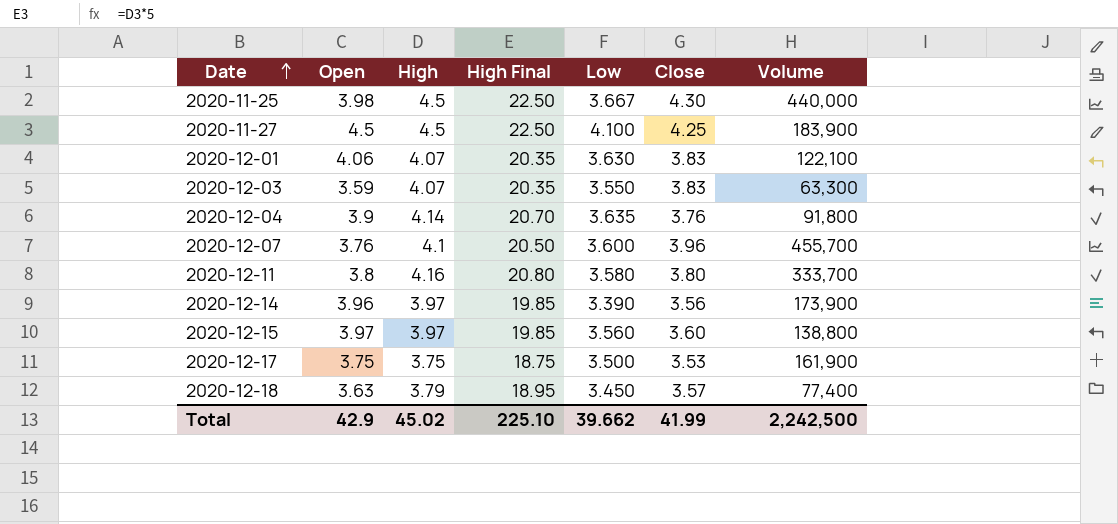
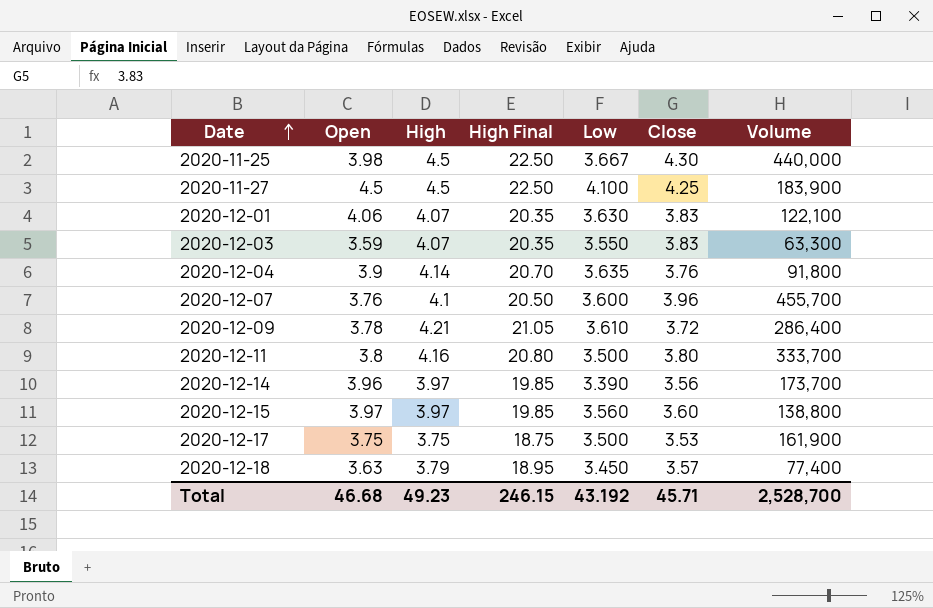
row 2020-12-09: none -> 3.78 | 4.21 | 21.05 | 3.610 | 3.72 | 286,400
2020-12-11 | Low: 3.580 -> 3.500
2020-12-14 | Volume: 173,900 -> 173,700
Total | Open: 42.9 -> 46.68
Total | High: 45.02 -> 49.23
Total | High Final: 225.10 -> 246.15
Total | Low: 39.662 -> 43.192
Total | Close: 41.99 -> 45.71
Total | Volume: 2,242,500 -> 2,528,700

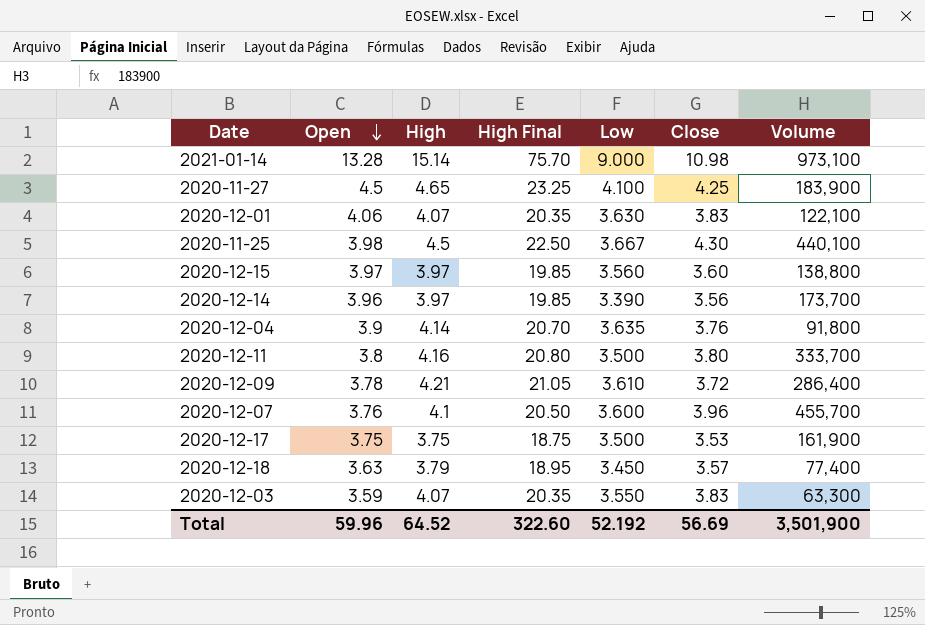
row order: Date ascending -> Open descending
row 2021-01-14: none -> 13.28 | 15.14 | 75.70 | 9.000 | 10.98 | 973,100
2020-11-27 | High: 4.5 -> 4.65
2020-11-27 | High Final: 22.50 -> 23.25
2020-11-25 | Volume: 440,000 -> 440,100
Total | Open: 46.68 -> 59.96
Total | High: 49.23 -> 64.52
Total | High Final: 246.15 -> 322.60
Total | Low: 43.192 -> 52.192
Total | Close: 45.71 -> 56.69
Total | Volume: 2,528,700 -> 3,501,900

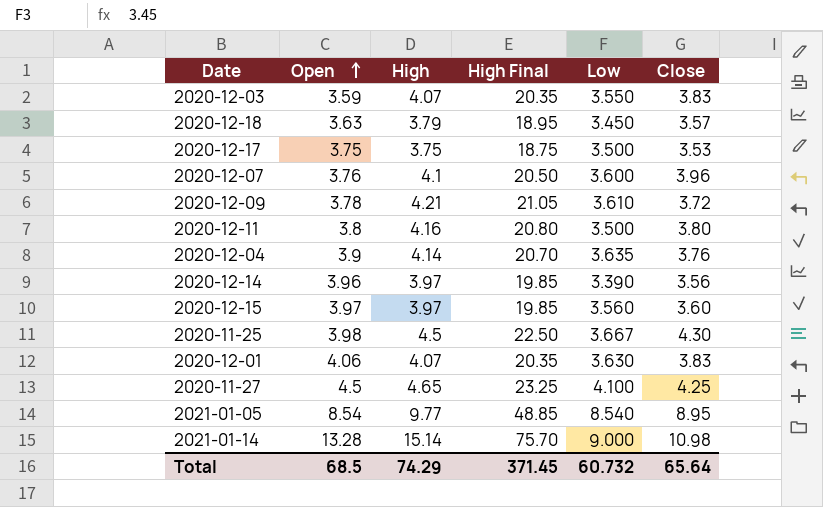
row order: Open descending -> Open ascending
column Volume | position: 7 -> none
row 2021-01-05: none -> 8.54 | 9.77 | 48.85 | 8.540 | 8.95
Total | Open: 59.96 -> 68.5
Total | High: 64.52 -> 74.29
Total | High Final: 322.60 -> 371.45
Total | Low: 52.192 -> 60.732
Total | Close: 56.69 -> 65.64

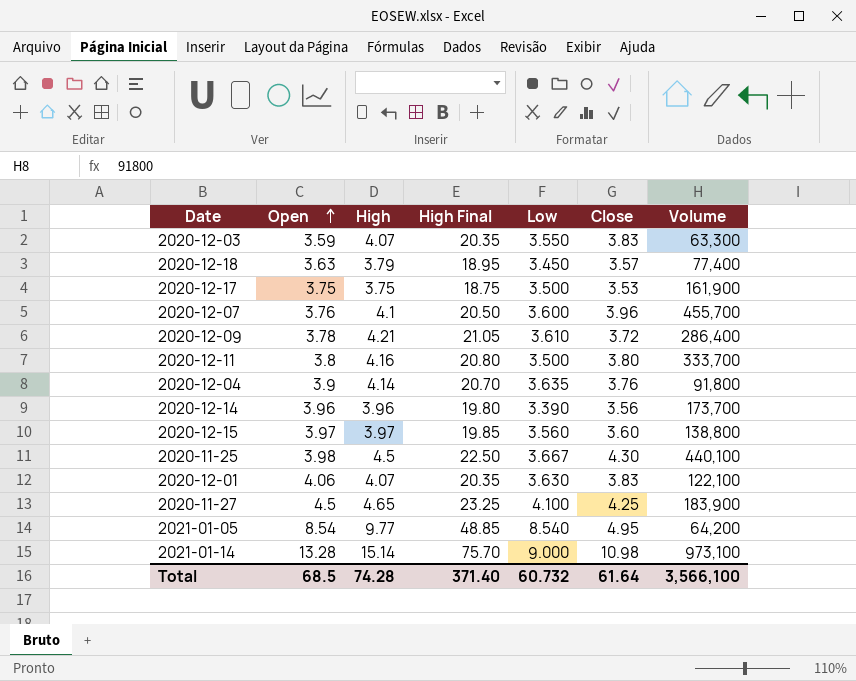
column Volume | position: none -> 7
2020-12-14 | High: 3.97 -> 3.96
2020-12-14 | High Final: 19.85 -> 19.80
2021-01-05 | Close: 8.95 -> 4.95
Total | High: 74.29 -> 74.28
Total | High Final: 371.45 -> 371.40
Total | Close: 65.64 -> 61.64

